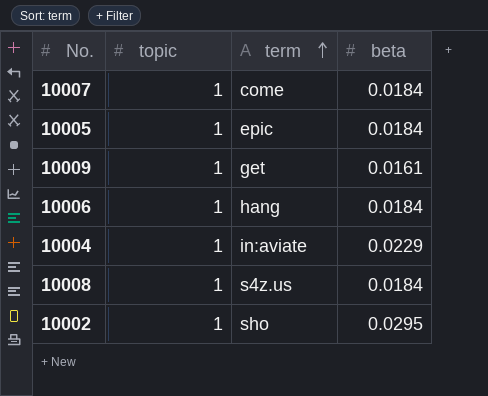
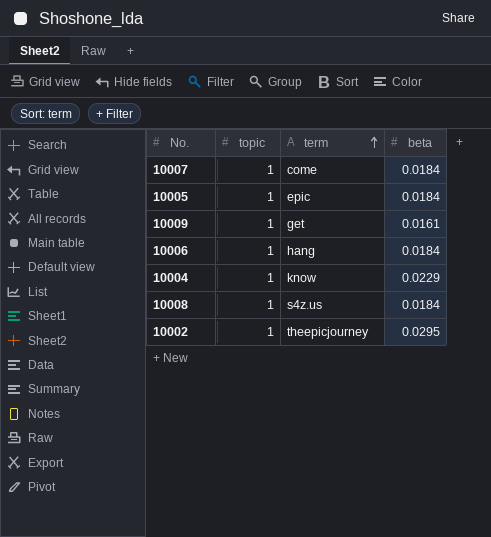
10004 | term: in:aviate -> know
10002 | term: sho -> theepicjourney

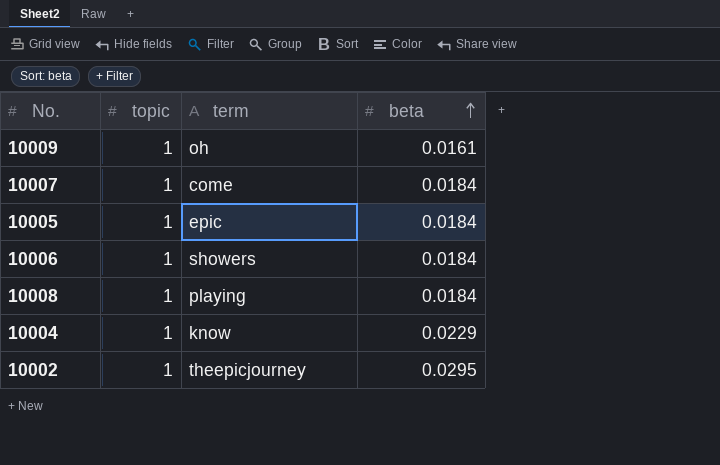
row order: term ascending -> beta ascending
10009 | term: get -> oh
10006 | term: hang -> showers
10008 | term: s4z.us -> playing

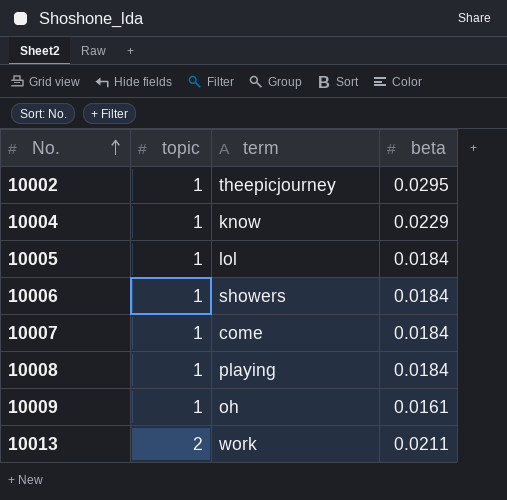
row order: beta ascending -> No. ascending
10005 | term: epic -> lol
row 10013: none -> 2 | work | 0.0211

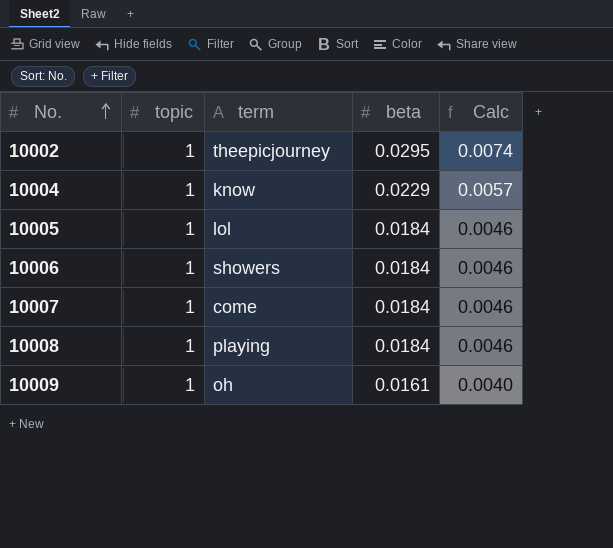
column Calc | formula: none -> [beta] * 0.25
row 10013: 2 | work | 0.0211 -> none

